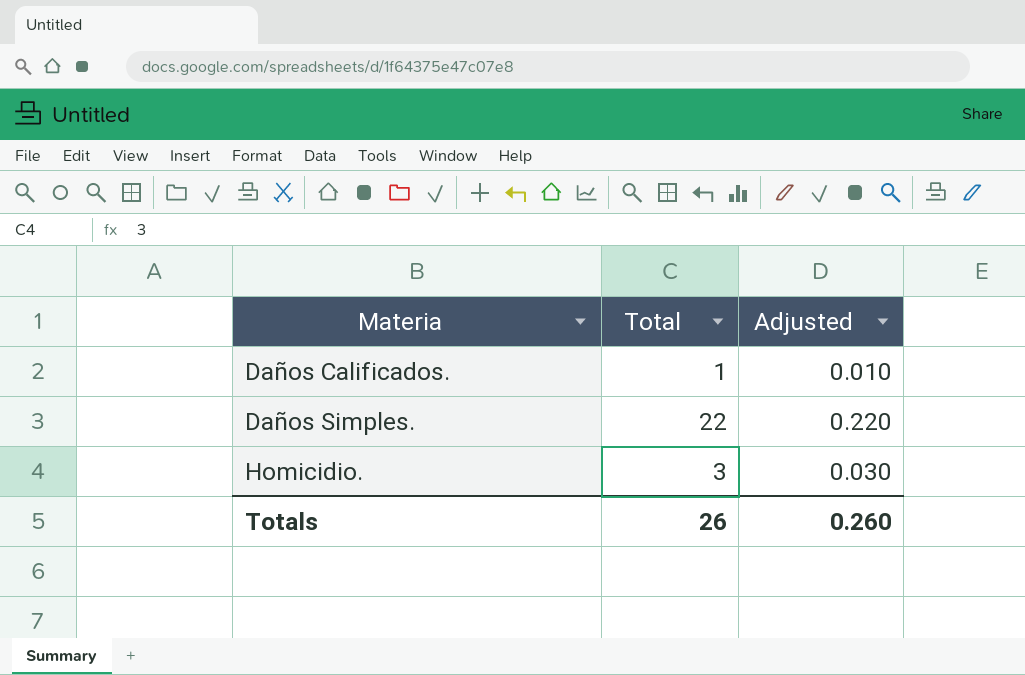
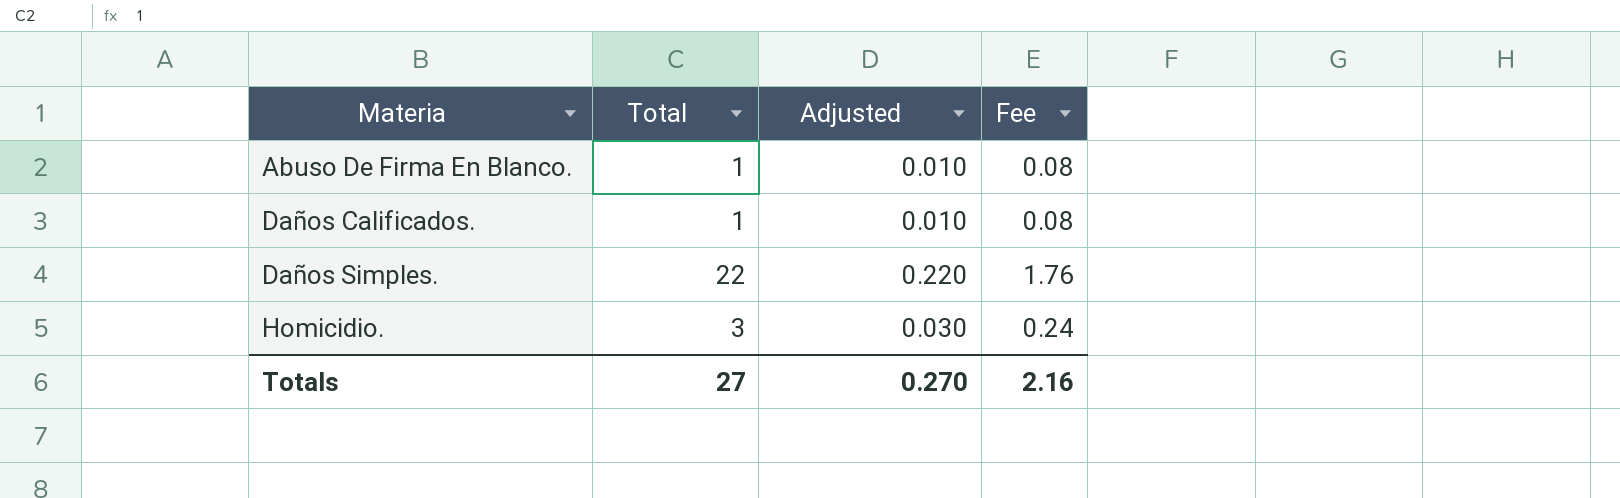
column Fee | formula: none -> [Total] * 0.08
row Abuso De Firma En Blanco.: none -> 1 | 0.010 | 0.08
Totals | Total: 26 -> 27
Totals | Adjusted: 0.260 -> 0.270

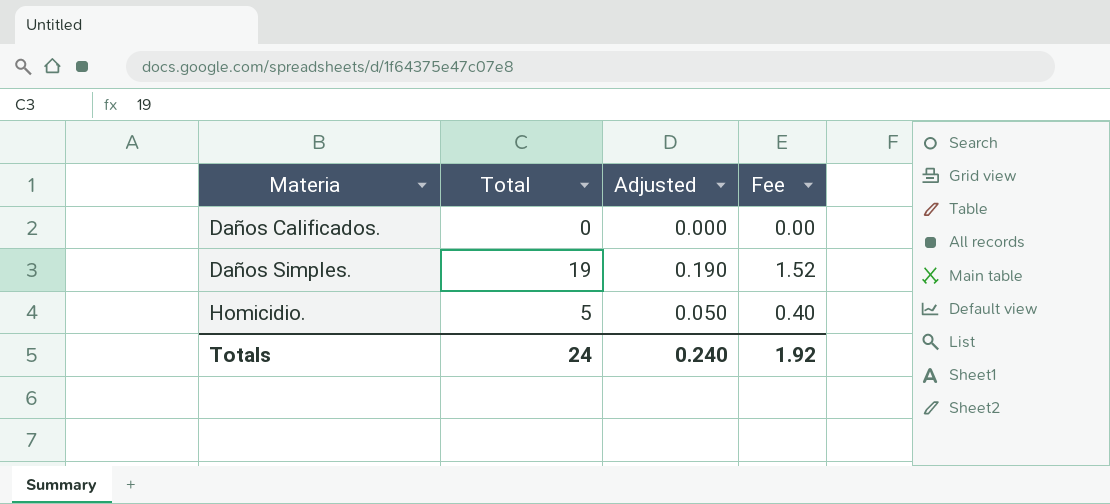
row Abuso De Firma En Blanco.: 1 | 0.010 | 0.08 -> none
Daños Calificados. | Total: 1 -> 0
Daños Calificados. | Adjusted: 0.010 -> 0.000
Daños Calificados. | Fee: 0.08 -> 0.00
Daños Simples. | Total: 22 -> 19
Daños Simples. | Adjusted: 0.220 -> 0.190
Daños Simples. | Fee: 1.76 -> 1.52
Homicidio. | Total: 3 -> 5
Homicidio. | Adjusted: 0.030 -> 0.050
Homicidio. | Fee: 0.24 -> 0.40
Totals | Total: 27 -> 24
Totals | Adjusted: 0.270 -> 0.240
Totals | Fee: 2.16 -> 1.92

